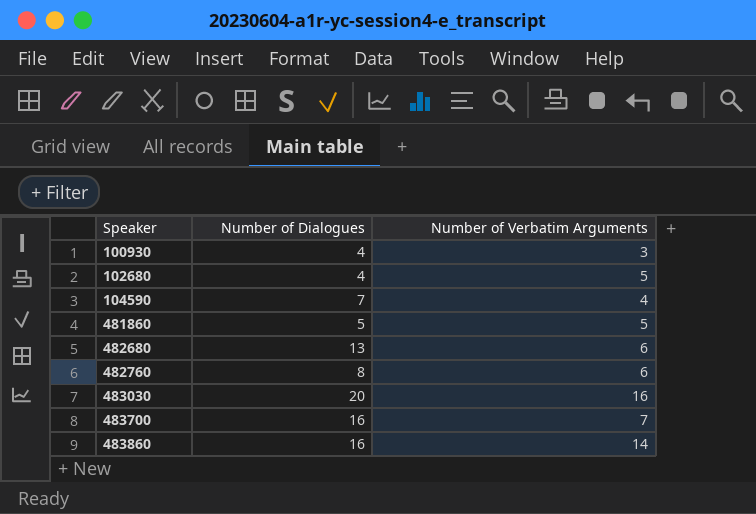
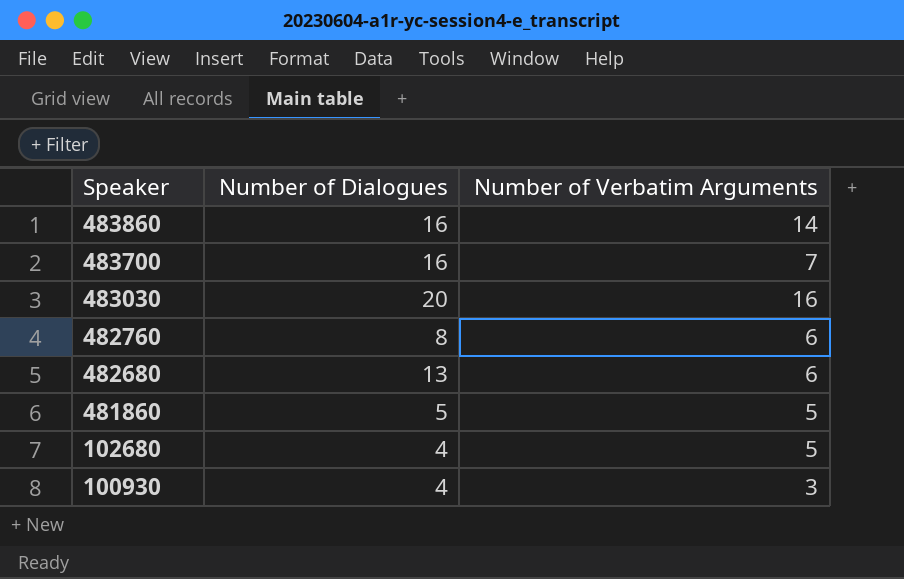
row order: Speaker ascending -> Speaker descending
row 104590: 7 | 4 -> none

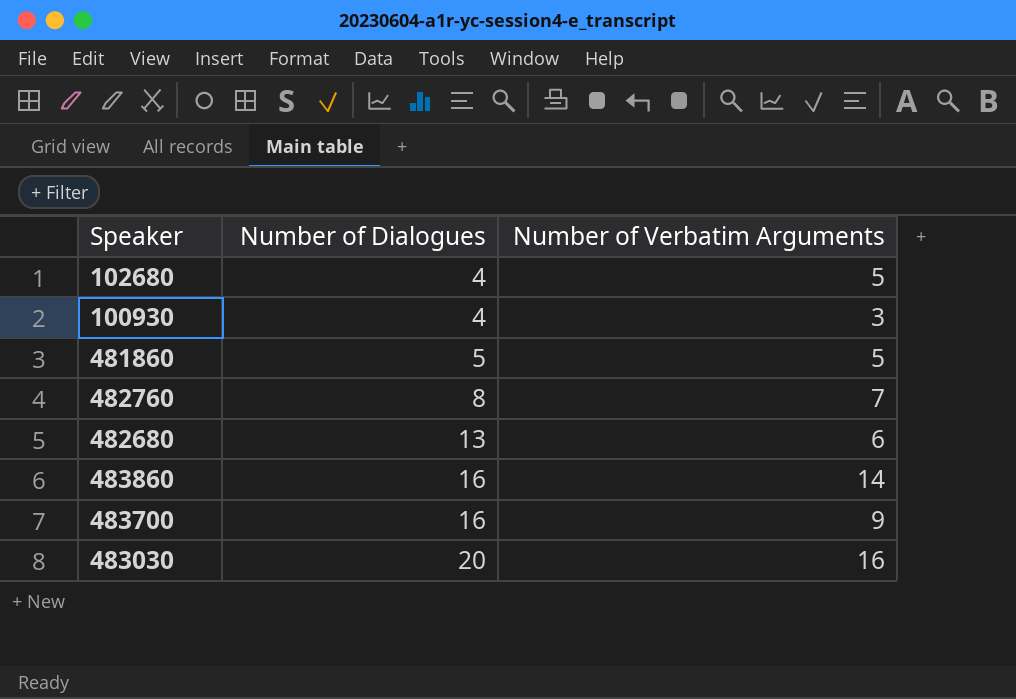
row order: Speaker descending -> Number of Dialogues ascending
482760 | Number of Verbatim Arguments: 6 -> 7
483700 | Number of Verbatim Arguments: 7 -> 9

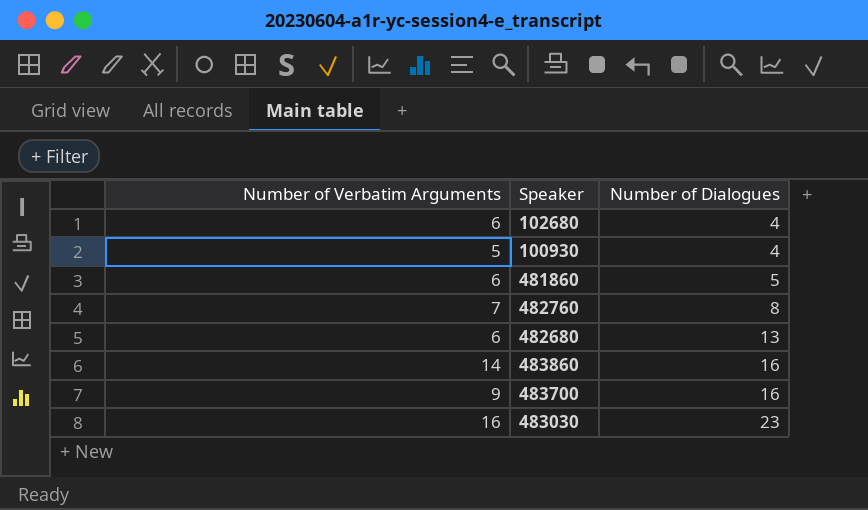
column Number of Verbatim Arguments | position: 3 -> 1
102680 | Number of Verbatim Arguments: 5 -> 6
100930 | Number of Verbatim Arguments: 3 -> 5
481860 | Number of Verbatim Arguments: 5 -> 6
483030 | Number of Dialogues: 20 -> 23

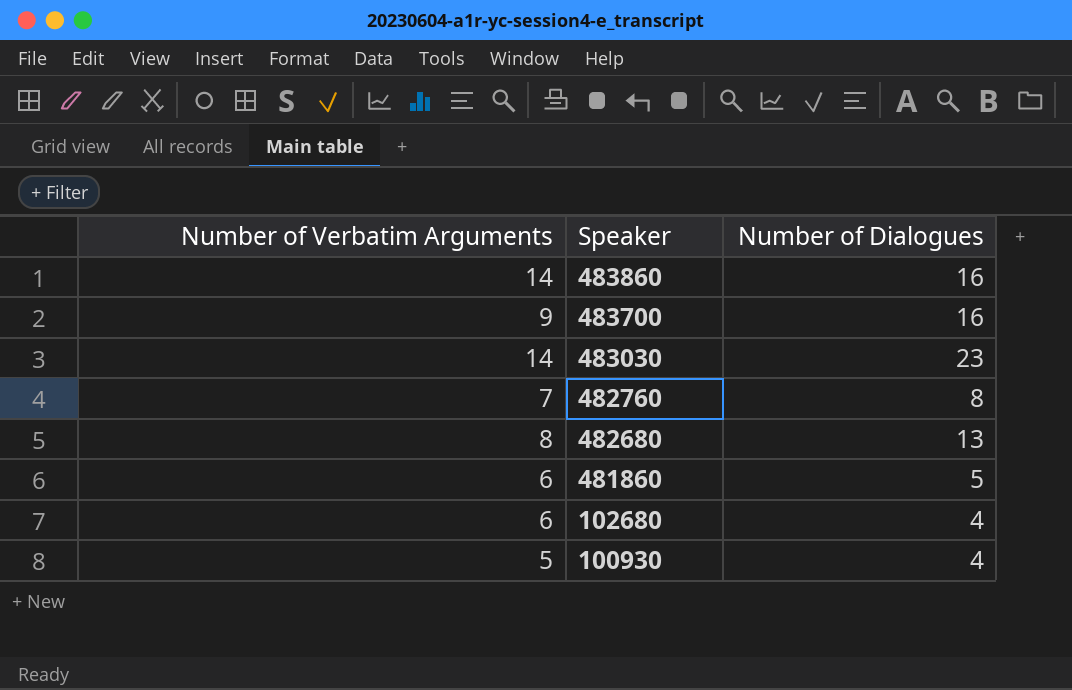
row order: Number of Dialogues ascending -> Speaker descending
483030 | Number of Verbatim Arguments: 16 -> 14
482680 | Number of Verbatim Arguments: 6 -> 8

